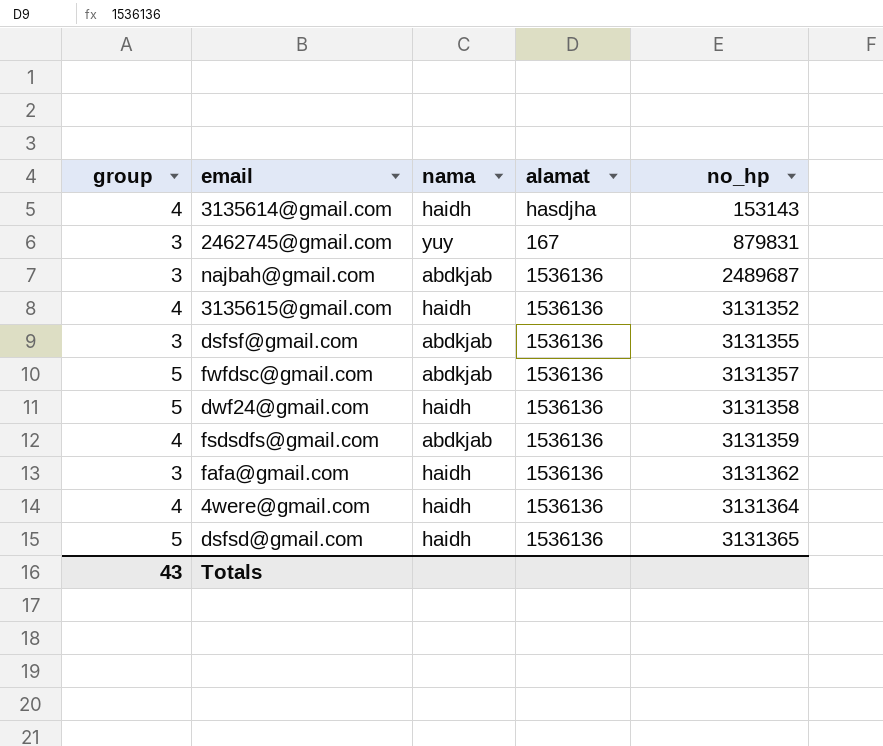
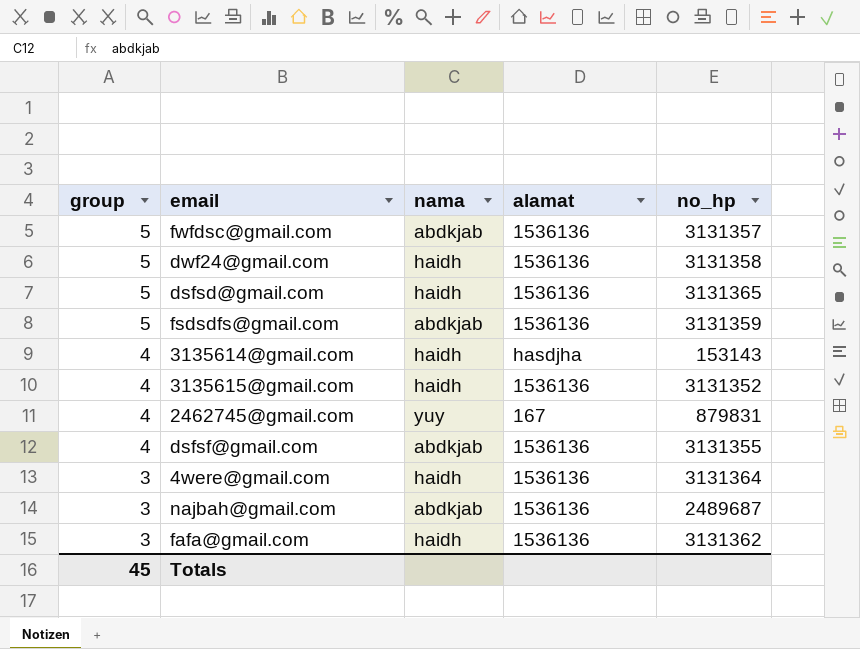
row order: no_hp ascending -> group descending
fsdsdfs@gmail.com | group: 4 -> 5
2462745@gmail.com | group: 3 -> 4
dsfsf@gmail.com | group: 3 -> 4
4were@gmail.com | group: 4 -> 3
Totals | group: 43 -> 45

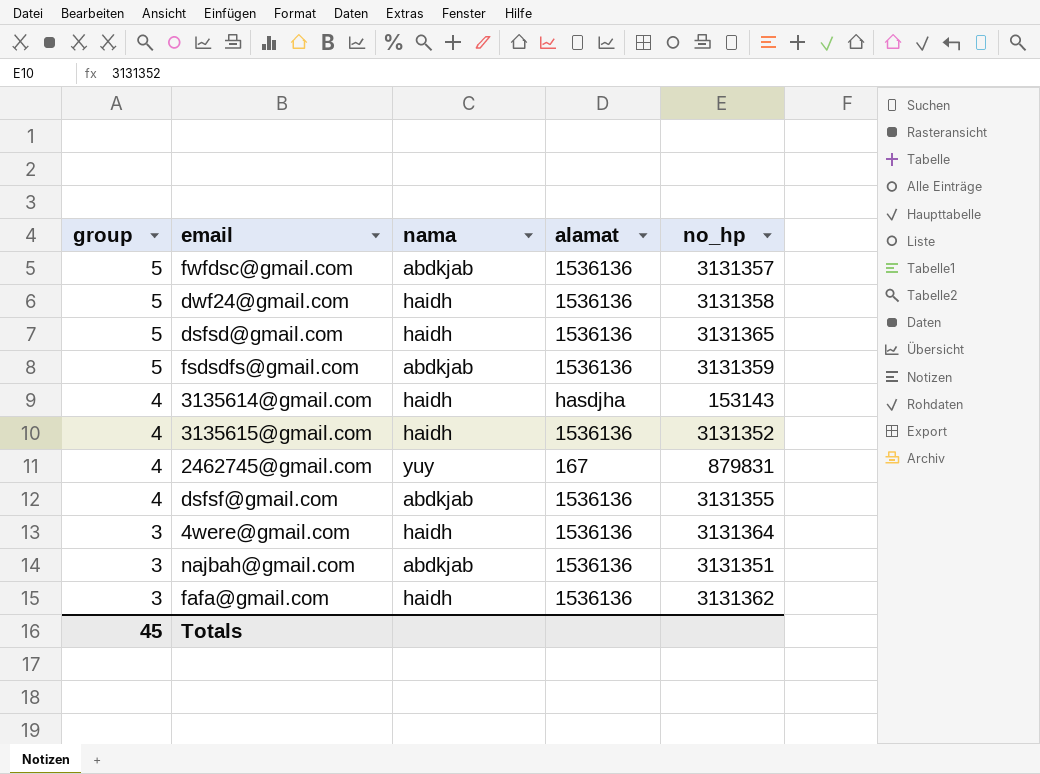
najbah@gmail.com | no_hp: 2489687 -> 3131351

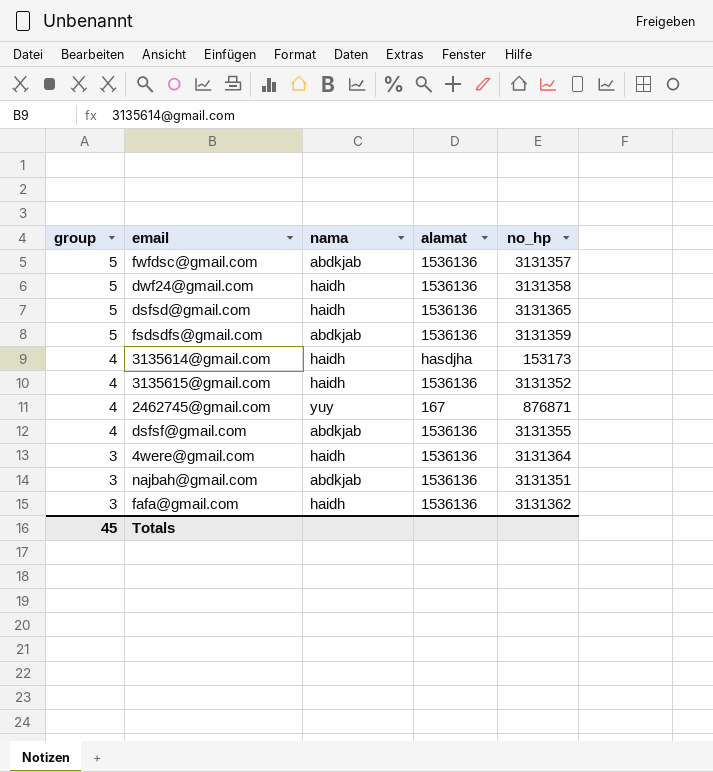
3135614@gmail.com | no_hp: 153143 -> 153173
2462745@gmail.com | no_hp: 879831 -> 876871

